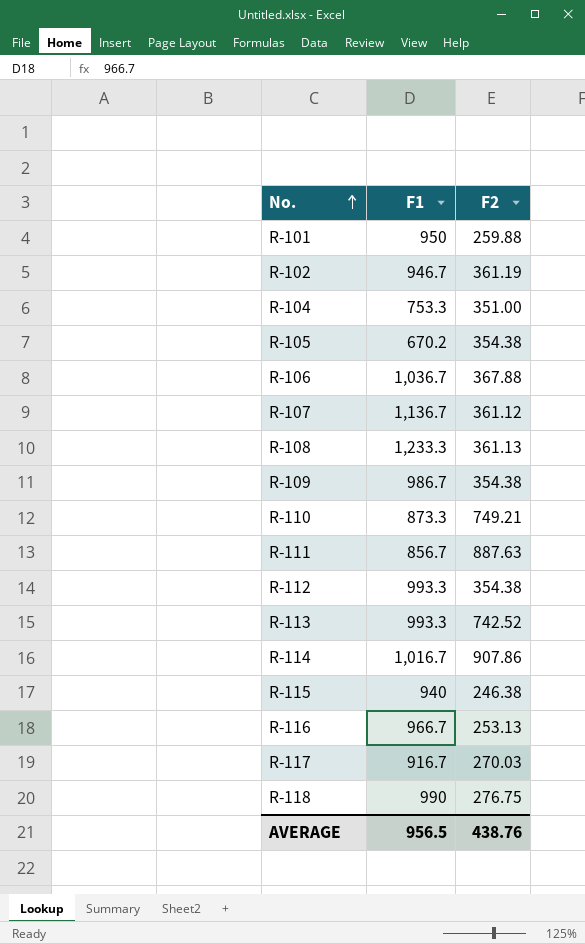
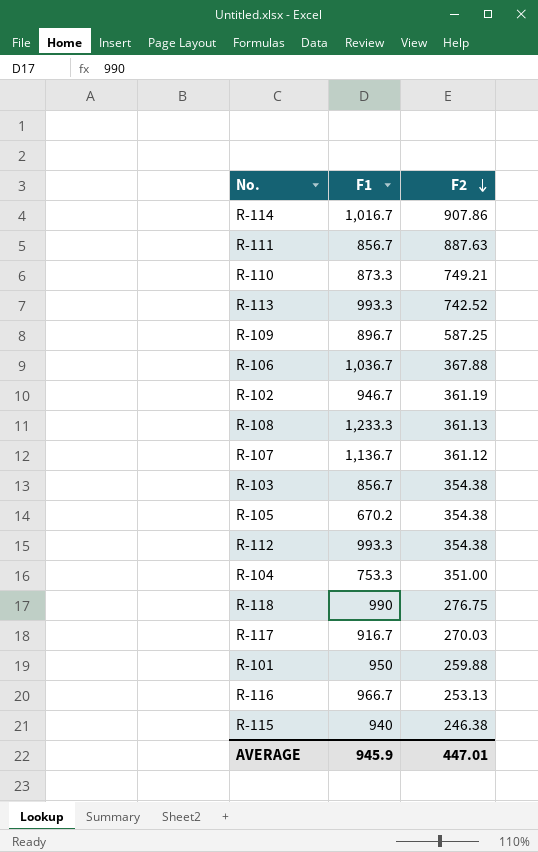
row order: No. ascending -> F2 descending
R-109 | F1: 986.7 -> 896.7
R-109 | F2: 354.38 -> 587.25
row R-103: none -> 856.7 | 354.38
AVERAGE | F1: 956.5 -> 945.9
AVERAGE | F2: 438.76 -> 447.01

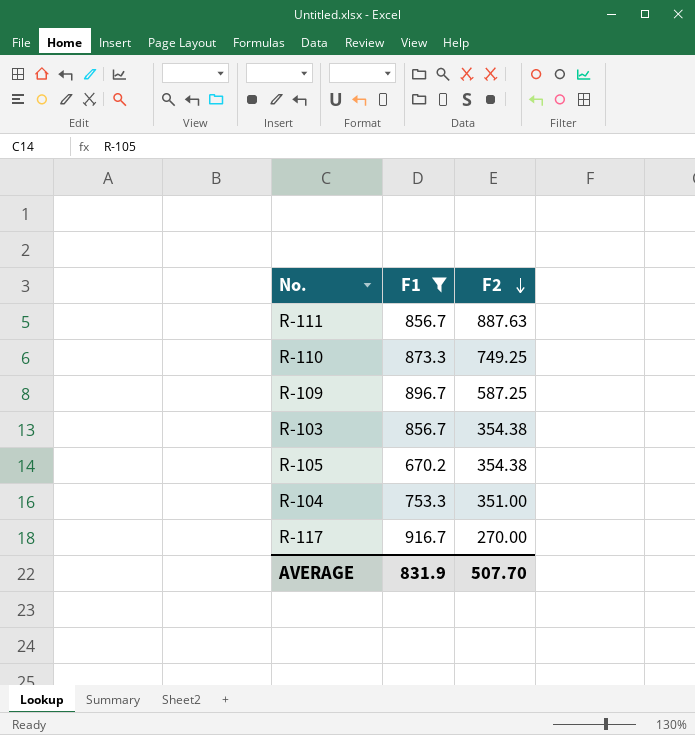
filter: none -> F1 <= 916.7
R-110 | F2: 749.21 -> 749.25
R-117 | F2: 270.03 -> 270.00
AVERAGE | F1: 945.9 -> 831.9
AVERAGE | F2: 447.01 -> 507.70

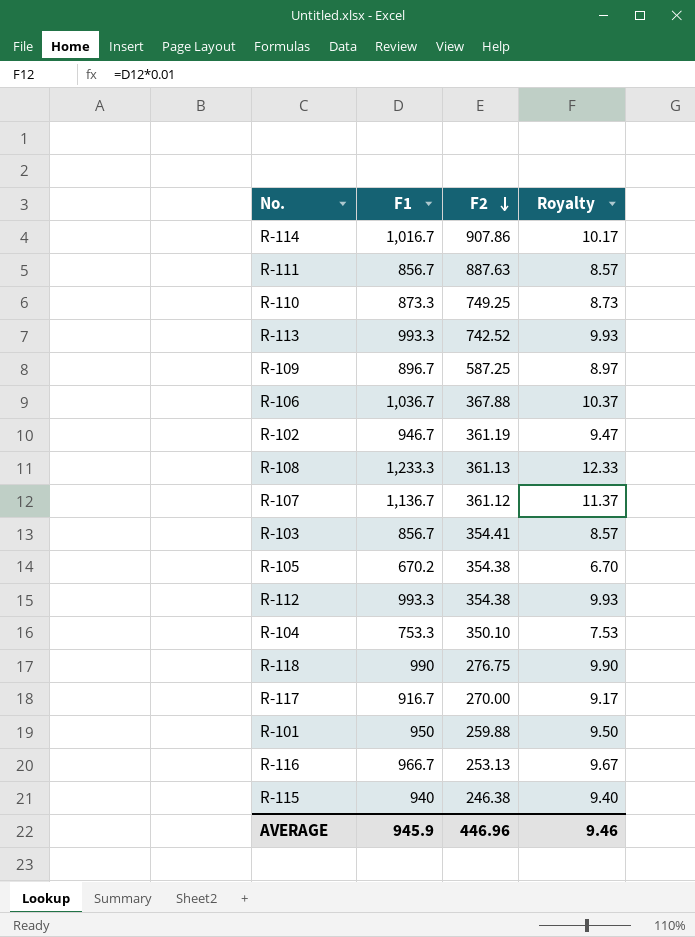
filter: F1 <= 916.7 -> none
column Royalty | formula: none -> [F1] * 0.01
R-103 | F2: 354.38 -> 354.41
R-104 | F2: 351.00 -> 350.10
AVERAGE | F1: 831.9 -> 945.9
AVERAGE | F2: 507.70 -> 446.96

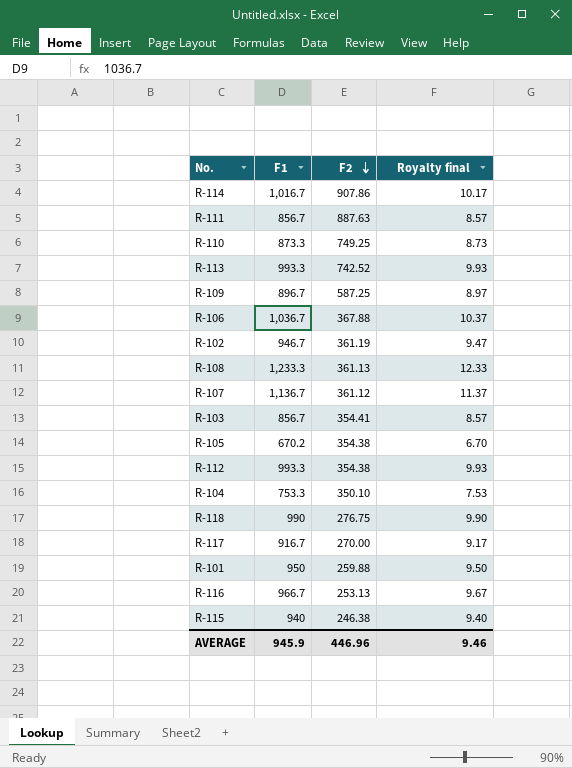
column name: Royalty -> Royalty final

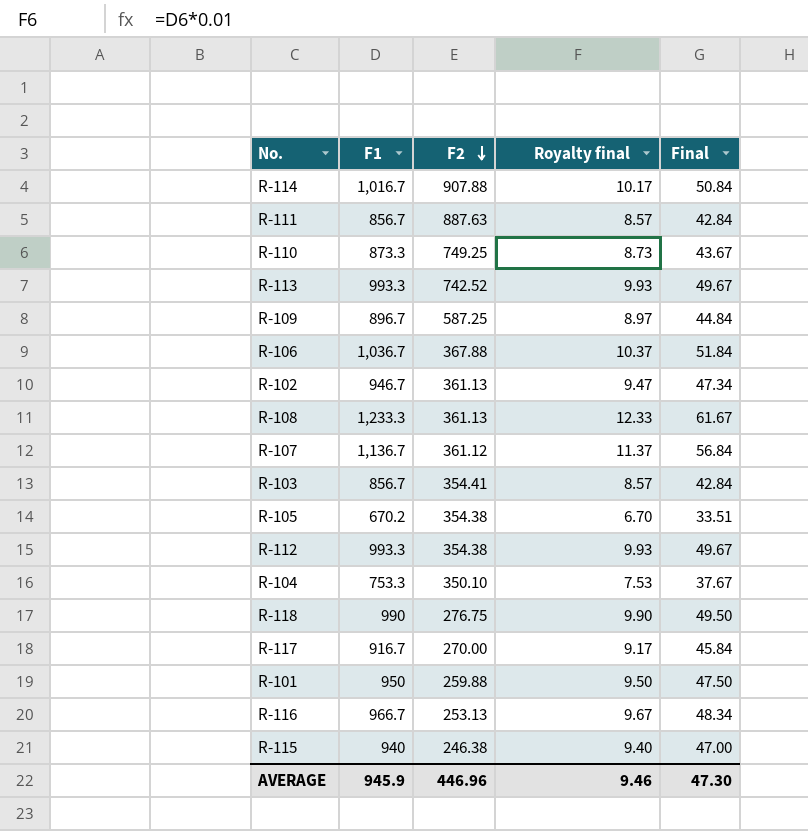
column Final | formula: none -> [F1] * 0.05
R-114 | F2: 907.86 -> 907.88
R-102 | F2: 361.19 -> 361.13

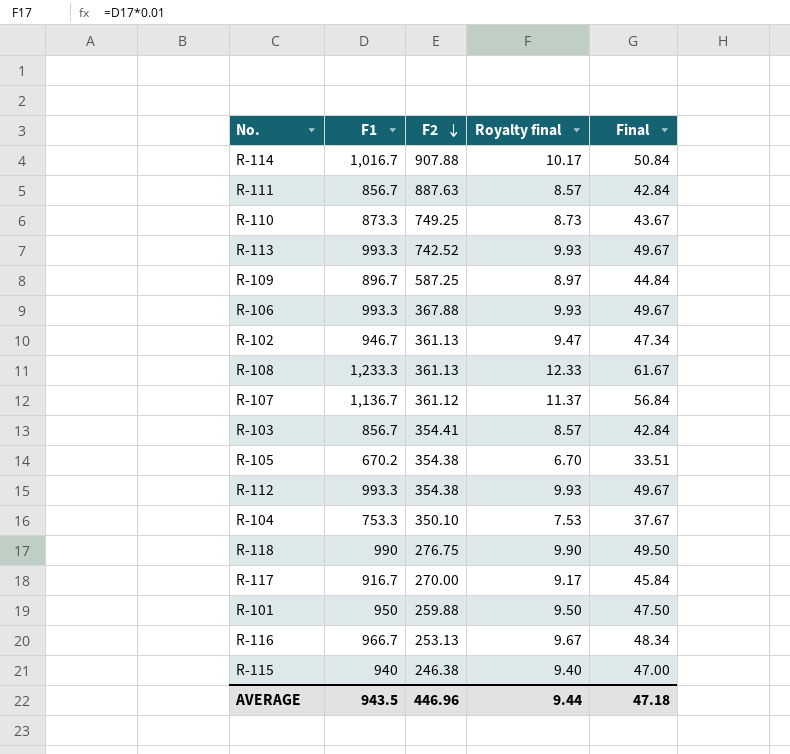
R-106 | F1: 1,036.7 -> 993.3
R-106 | Royalty final: 10.37 -> 9.93
R-106 | Final: 51.84 -> 49.67
AVERAGE | F1: 945.9 -> 943.5
AVERAGE | Royalty final: 9.46 -> 9.44
AVERAGE | Final: 47.30 -> 47.18

